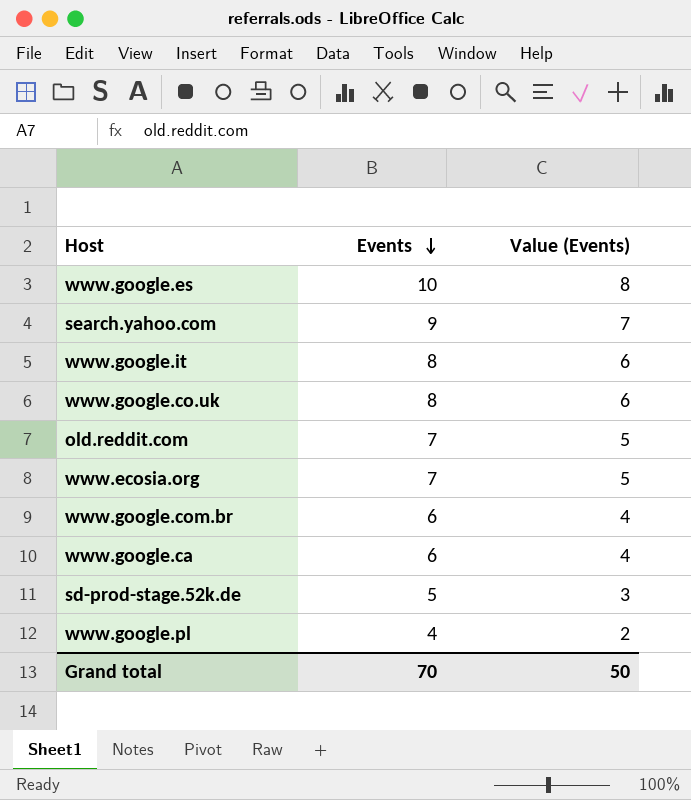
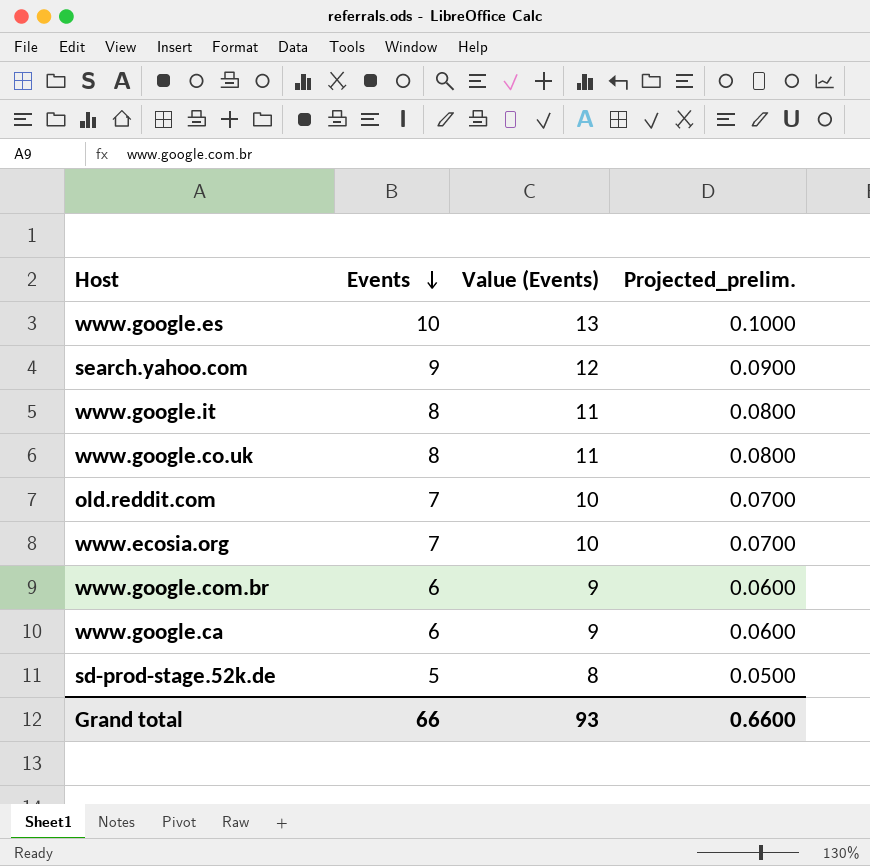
column Value (Events) | formula: [Events] - 2 -> [Events] + 3
column Projected_prelim. | formula: none -> [Events] * 0.01
row www.google.pl: 4 | 2 -> none
Grand total | Events: 70 -> 66
Grand total | Value (Events): 50 -> 93

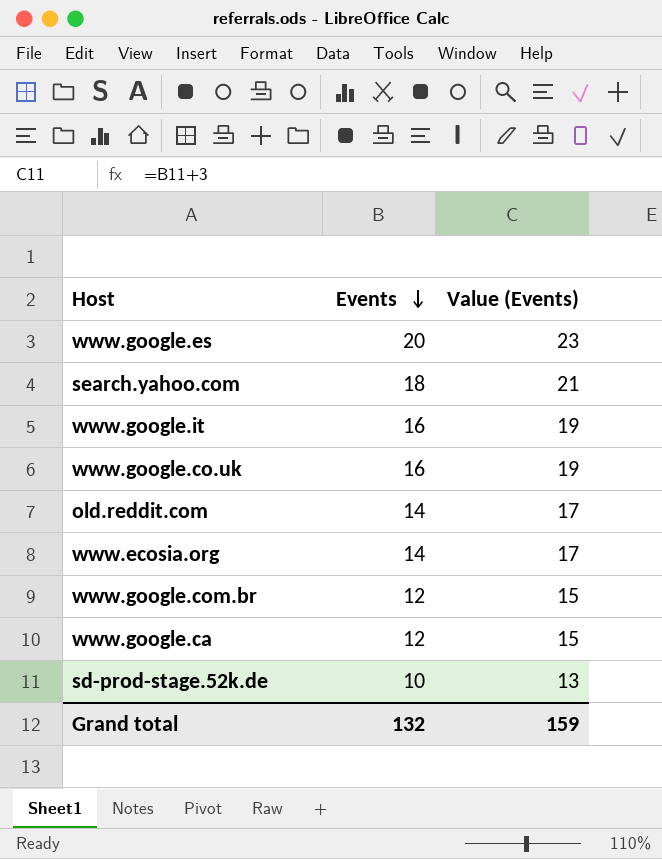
column Projected_prelim. | formula: [Events] * 0.01 -> none
www.google.es | Events: 10 -> 20
www.google.es | Value (Events): 13 -> 23
search.yahoo.com | Events: 9 -> 18
search.yahoo.com | Value (Events): 12 -> 21
www.google.it | Events: 8 -> 16
www.google.it | Value (Events): 11 -> 19
www.google.co.uk | Events: 8 -> 16
www.google.co.uk | Value (Events): 11 -> 19
old.reddit.com | Events: 7 -> 14
old.reddit.com | Value (Events): 10 -> 17
www.ecosia.org | Events: 7 -> 14
www.ecosia.org | Value (Events): 10 -> 17
www.google.com.br | Events: 6 -> 12
www.google.com.br | Value (Events): 9 -> 15
www.google.ca | Events: 6 -> 12
www.google.ca | Value (Events): 9 -> 15
sd-prod-stage.52k.de | Events: 5 -> 10
sd-prod-stage.52k.de | Value (Events): 8 -> 13
Grand total | Events: 66 -> 132
Grand total | Value (Events): 93 -> 159

